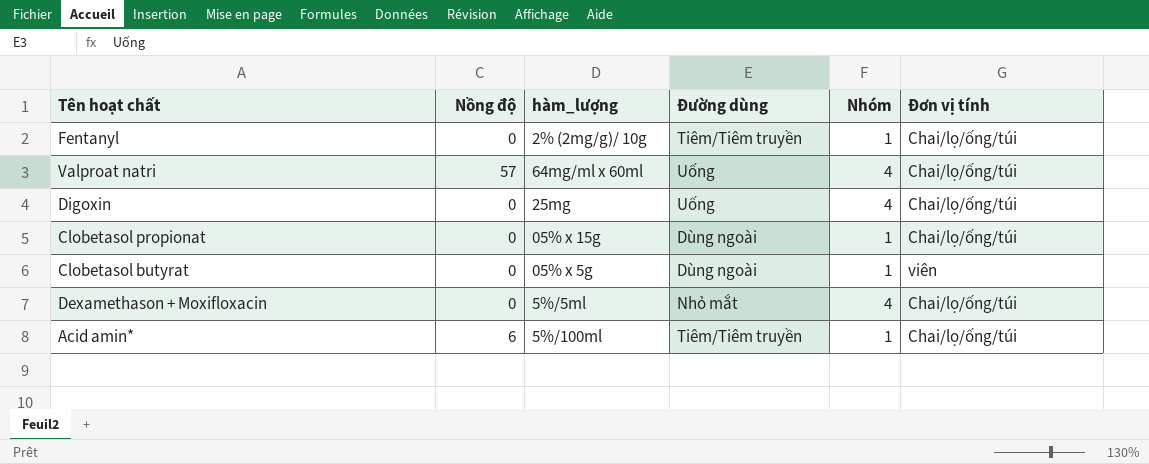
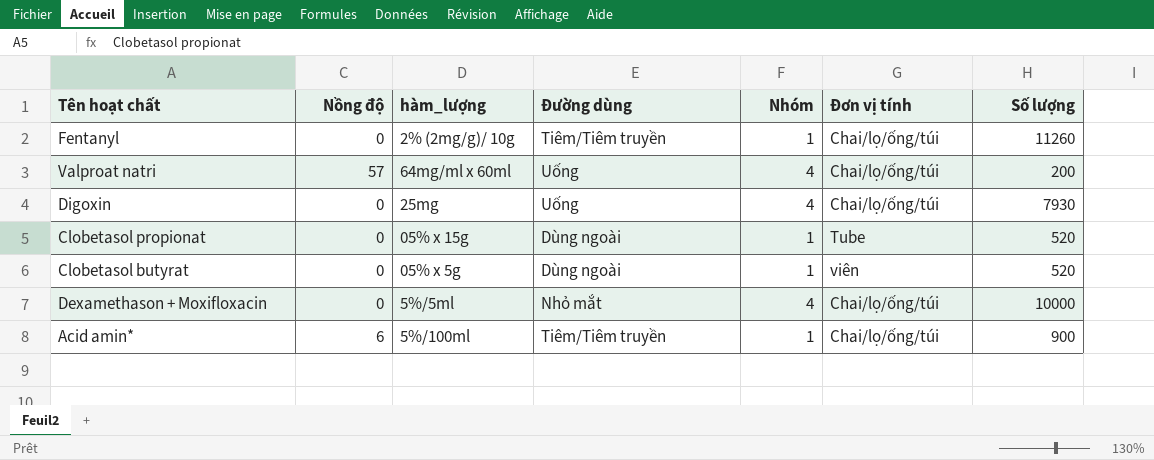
column Số lượng | position: none -> 7
Clobetasol propionat | Đơn vị tính: Chai/lọ/ống/túi -> Tube

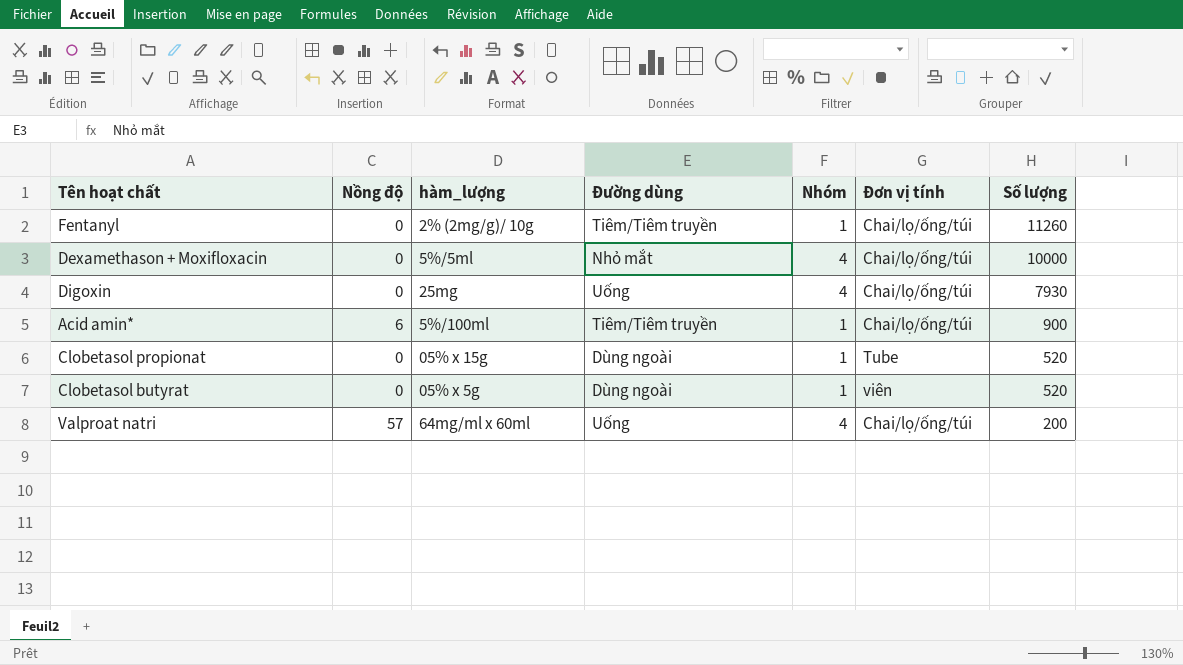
row order: none -> Số lượng descending

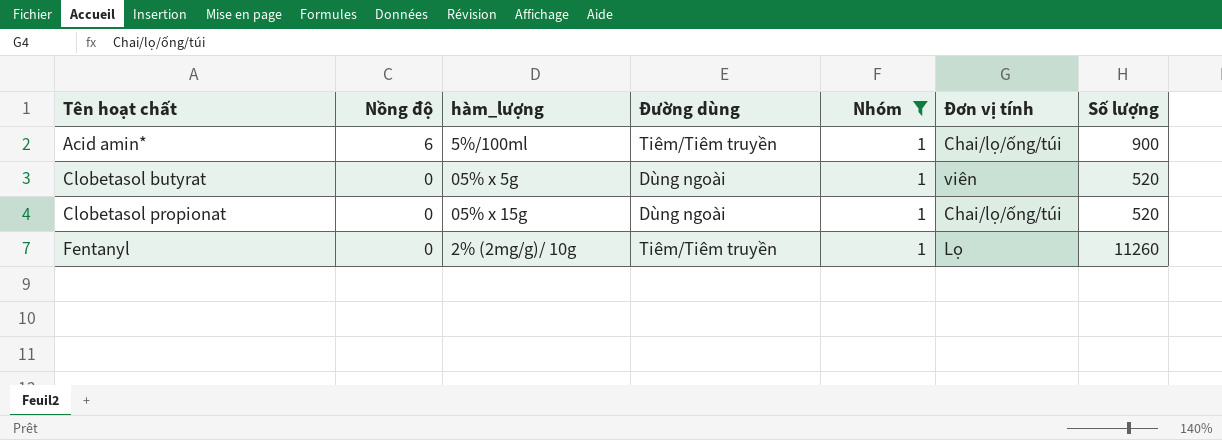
filter: none -> Nhóm = 1
row order: Số lượng descending -> Tên hoạt chất ascending
Clobetasol propionat | Đơn vị tính: Tube -> Chai/lọ/ống/túi
Fentanyl | Đơn vị tính: Chai/lọ/ống/túi -> Lọ

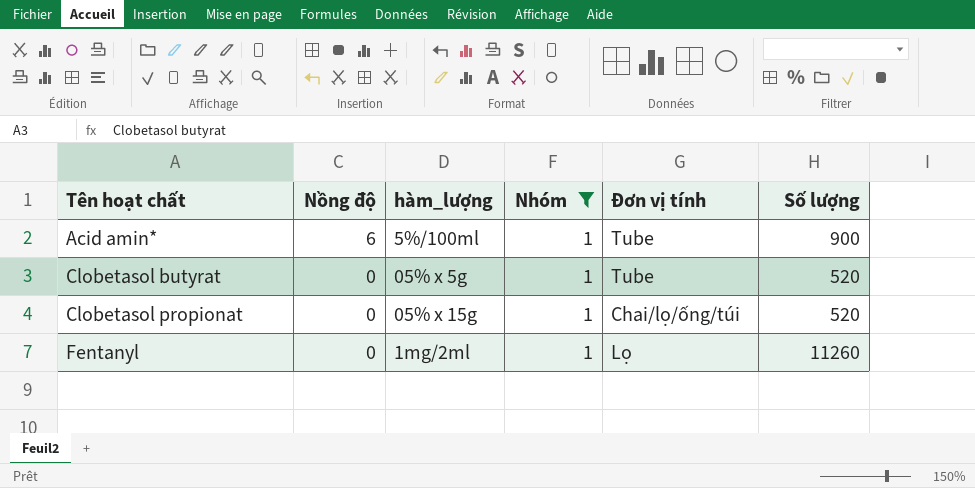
column Đường dùng | position: 4 -> none
Acid amin* | Đơn vị tính: Chai/lọ/ống/túi -> Tube
Clobetasol butyrat | Đơn vị tính: viên -> Tube
Fentanyl | hàm_lượng: 2% (2mg/g)/ 10g -> 1mg/2ml

